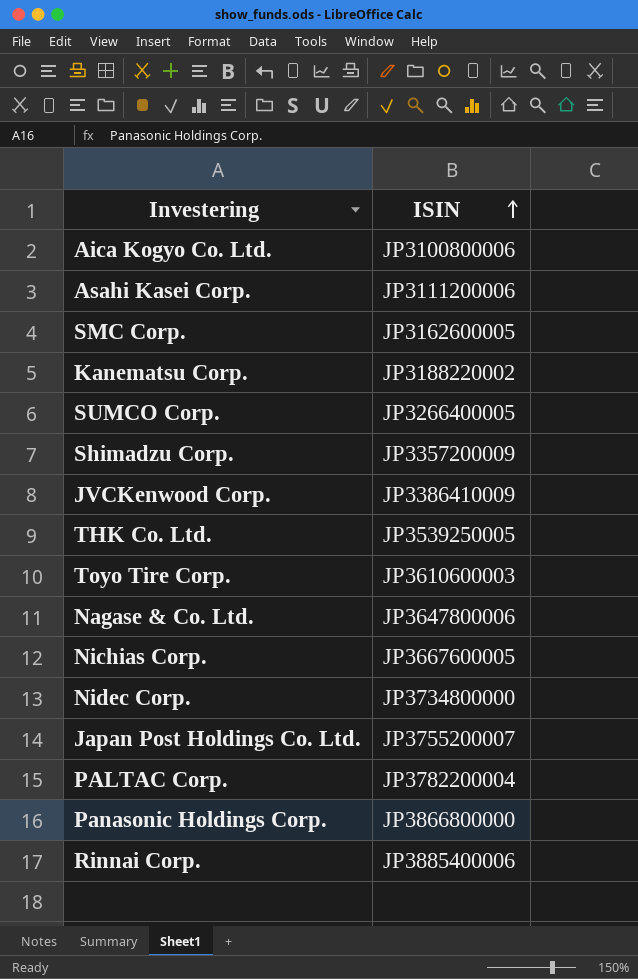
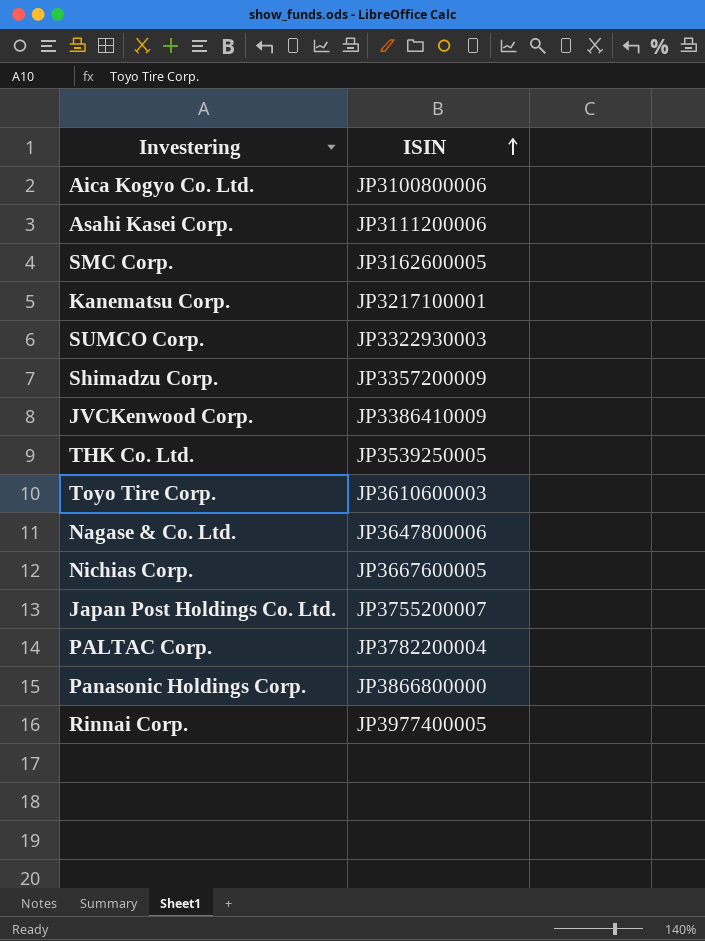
row Nidec Corp.: JP3734800000 -> none
Kanematsu Corp. | ISIN: JP3188220002 -> JP3217100001
SUMCO Corp. | ISIN: JP3266400005 -> JP3322930003
Rinnai Corp. | ISIN: JP3885400006 -> JP3977400005

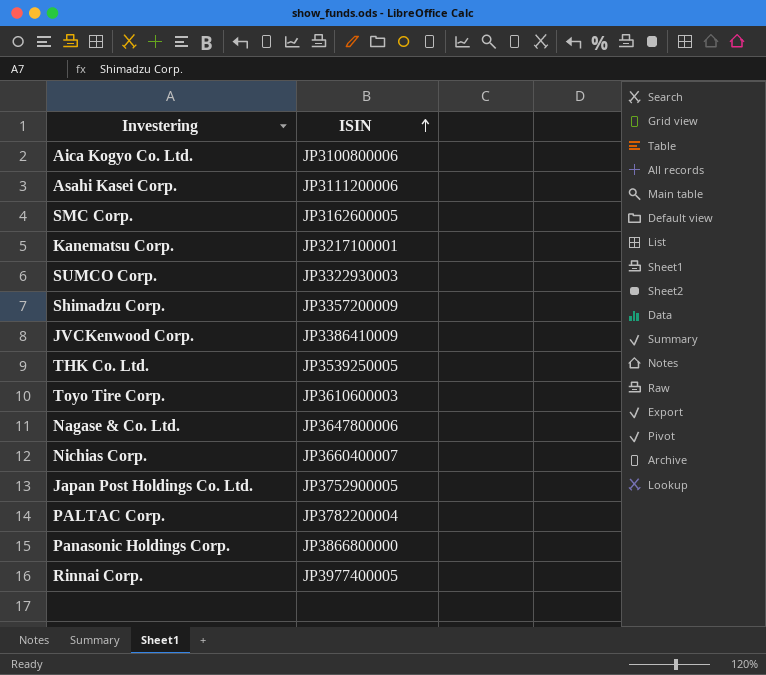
Nichias Corp. | ISIN: JP3667600005 -> JP3660400007
Japan Post Holdings Co. Ltd. | ISIN: JP3755200007 -> JP3752900005

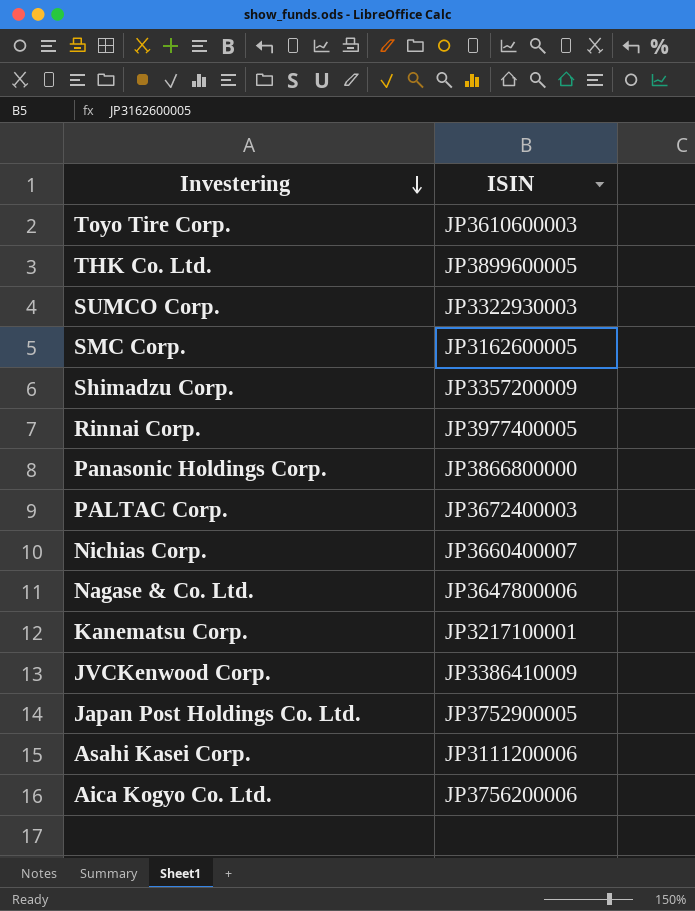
row order: ISIN ascending -> Investering descending
THK Co. Ltd. | ISIN: JP3539250005 -> JP3899600005
PALTAC Corp. | ISIN: JP3782200004 -> JP3672400003
Aica Kogyo Co. Ltd. | ISIN: JP3100800006 -> JP3756200006

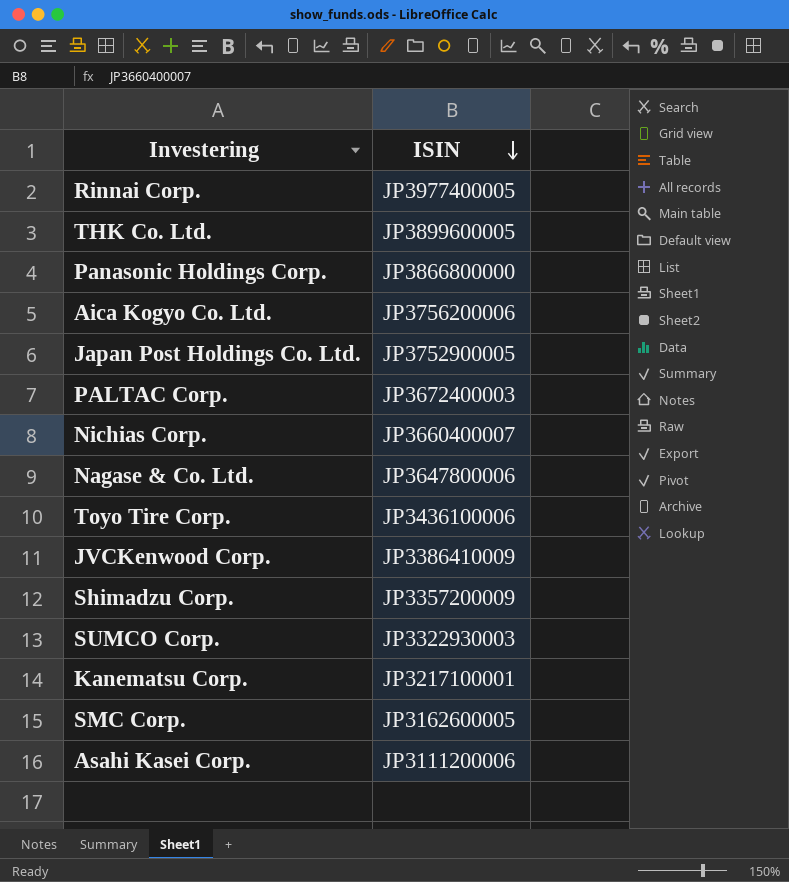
row order: Investering descending -> ISIN descending
Toyo Tire Corp. | ISIN: JP3610600003 -> JP3436100006

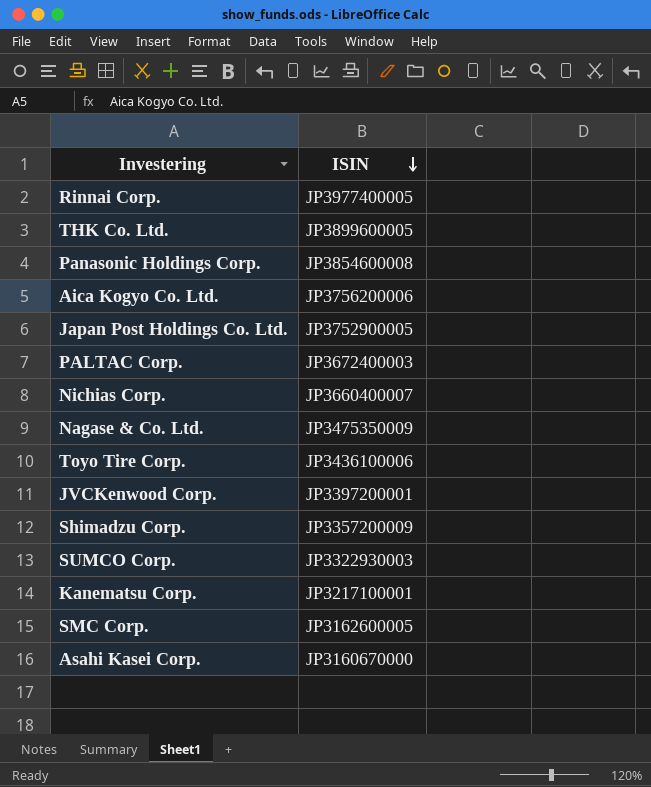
Panasonic Holdings Corp. | ISIN: JP3866800000 -> JP3854600008
Nagase & Co. Ltd. | ISIN: JP3647800006 -> JP3475350009
JVCKenwood Corp. | ISIN: JP3386410009 -> JP3397200001
Asahi Kasei Corp. | ISIN: JP3111200006 -> JP3160670000

